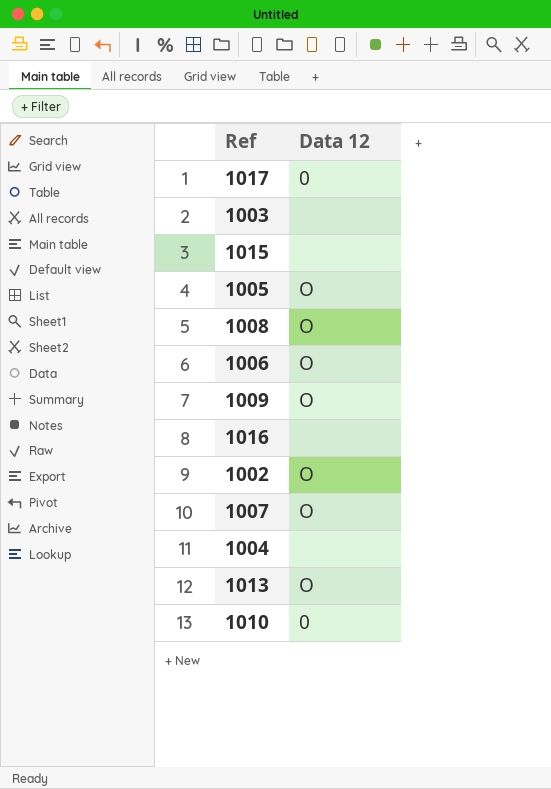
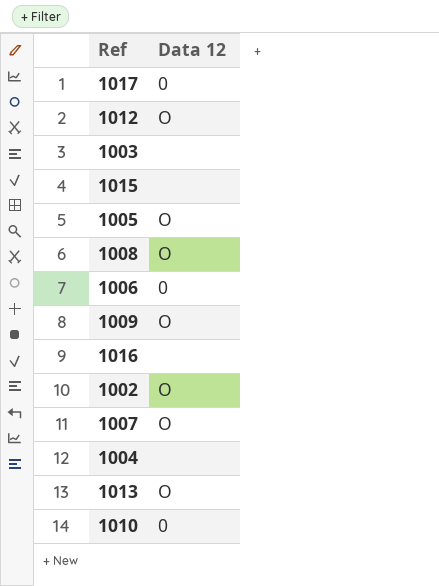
row 1012: none -> O
1006 | Data 12: O -> 0

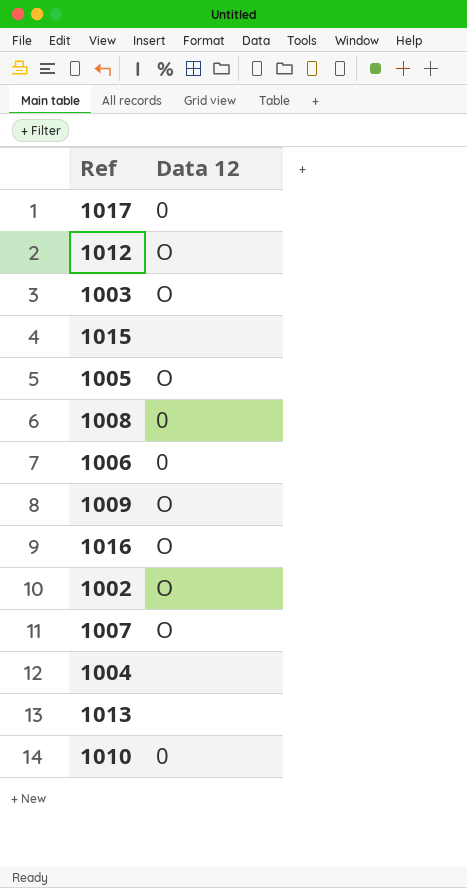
1003 | Data 12: none -> O
1008 | Data 12: O -> 0
1016 | Data 12: none -> O
1013 | Data 12: O -> none

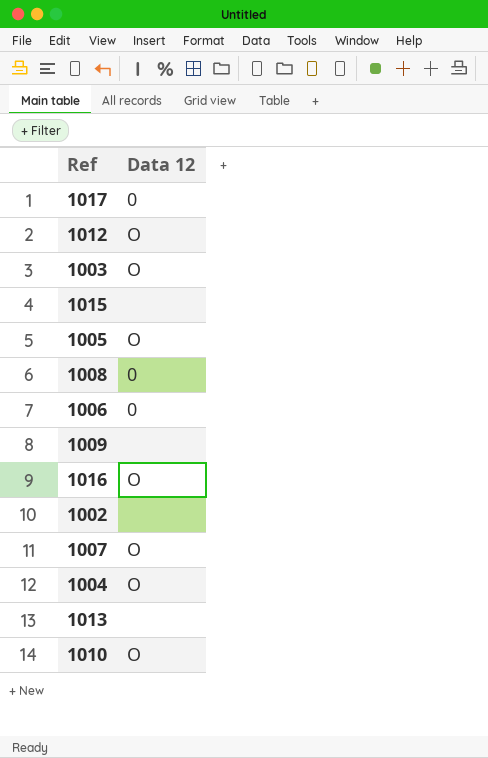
1009 | Data 12: O -> none
1002 | Data 12: O -> none
1004 | Data 12: none -> O
1010 | Data 12: 0 -> O

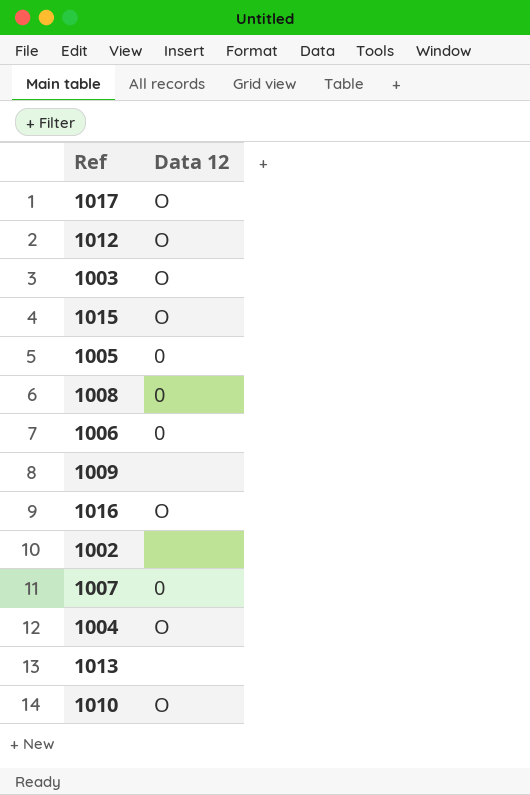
1017 | Data 12: 0 -> O
1015 | Data 12: none -> O
1005 | Data 12: O -> 0
1007 | Data 12: O -> 0

